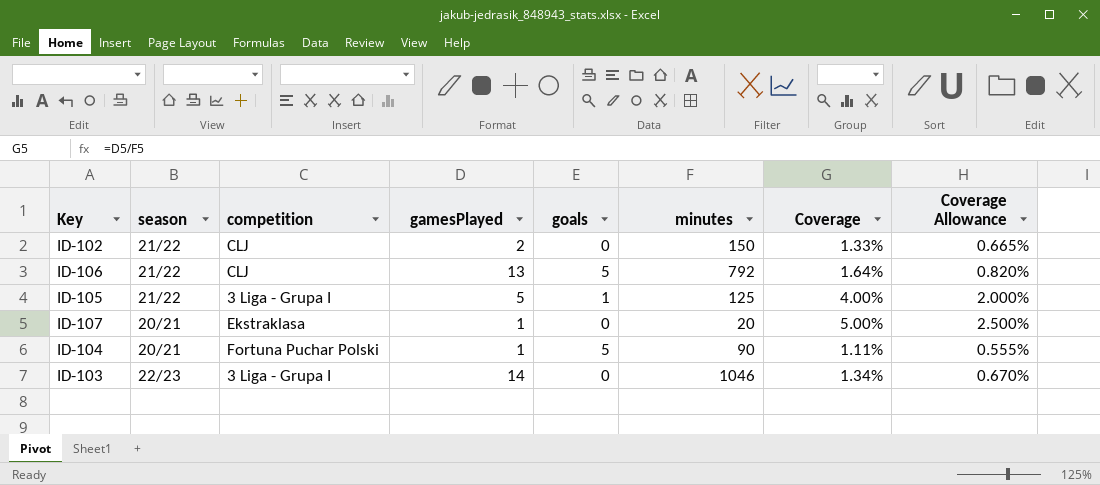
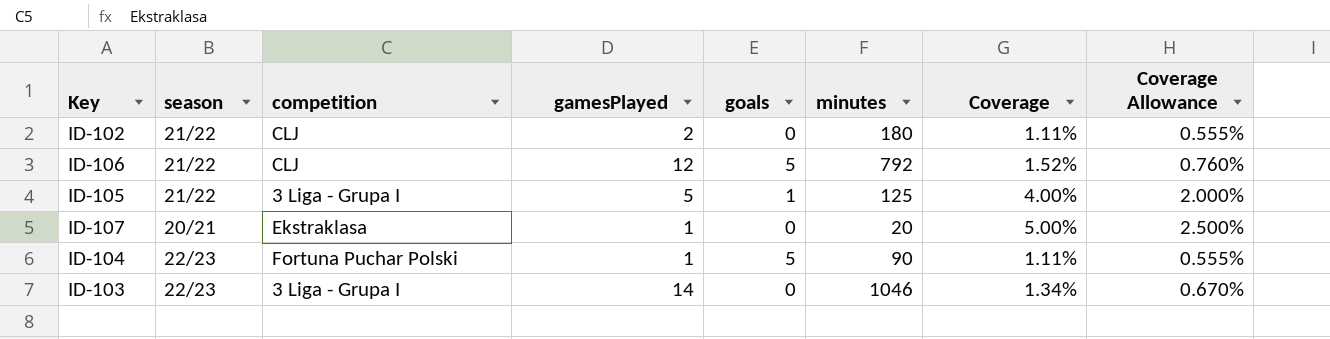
ID-102 | minutes: 150 -> 180
ID-102 | Coverage: 1.33% -> 1.11%
ID-102 | Coverage Allowance: 0.665% -> 0.555%
ID-106 | gamesPlayed: 13 -> 12
ID-106 | Coverage: 1.64% -> 1.52%
ID-106 | Coverage Allowance: 0.820% -> 0.760%
ID-104 | season: 20/21 -> 22/23

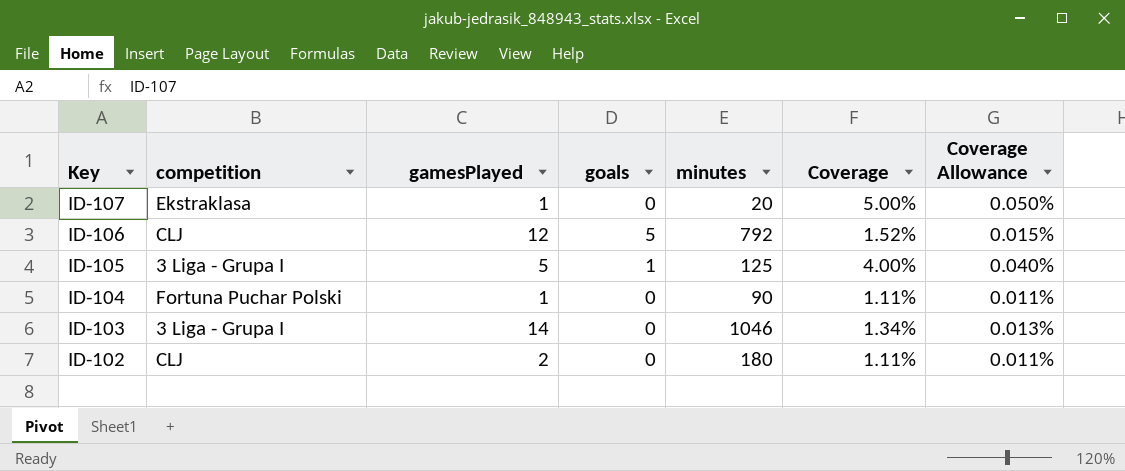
row order: none -> Key descending
column season | position: 2 -> none
column Coverage Allowance | formula: [Coverage] * 0.5 -> [Coverage] * 0.01
ID-104 | goals: 5 -> 0

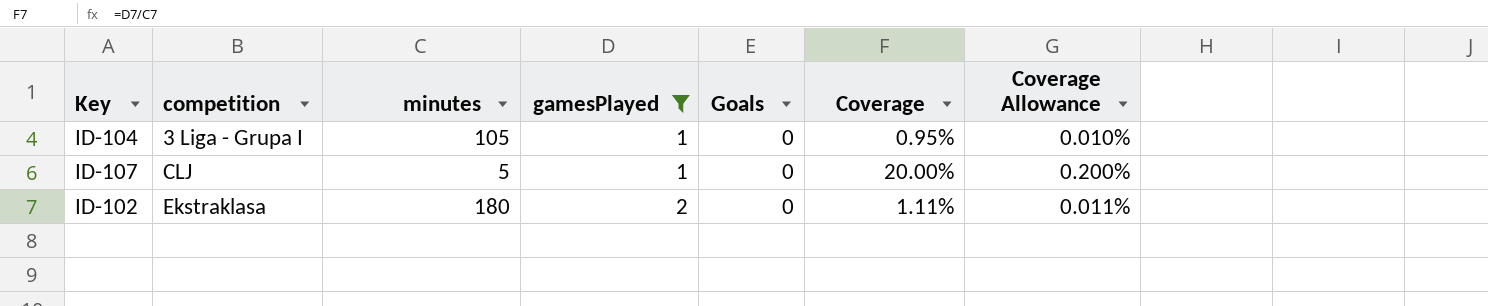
filter: none -> gamesPlayed <= 2
row order: Key descending -> competition ascending
column minutes | position: 5 -> 3
column name: goals -> Goals
ID-104 | competition: Fortuna Puchar Polski -> 3 Liga - Grupa I
ID-104 | minutes: 90 -> 105
ID-104 | Coverage: 1.11% -> 0.95%
ID-104 | Coverage Allowance: 0.011% -> 0.010%
ID-107 | competition: Ekstraklasa -> CLJ
ID-107 | minutes: 20 -> 5
ID-107 | Coverage: 5.00% -> 20.00%
ID-107 | Coverage Allowance: 0.050% -> 0.200%
ID-102 | competition: CLJ -> Ekstraklasa

